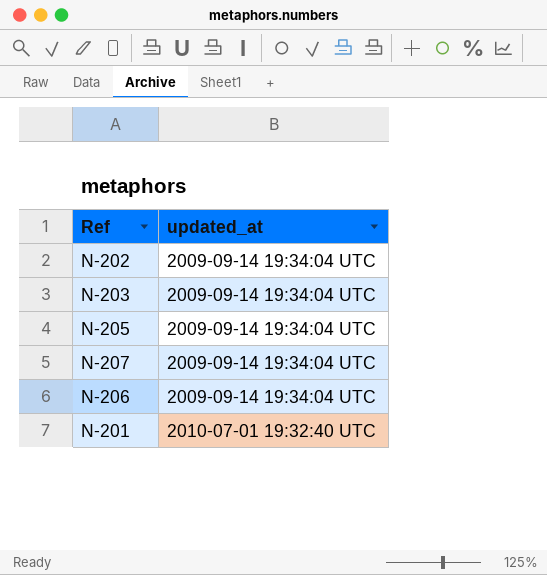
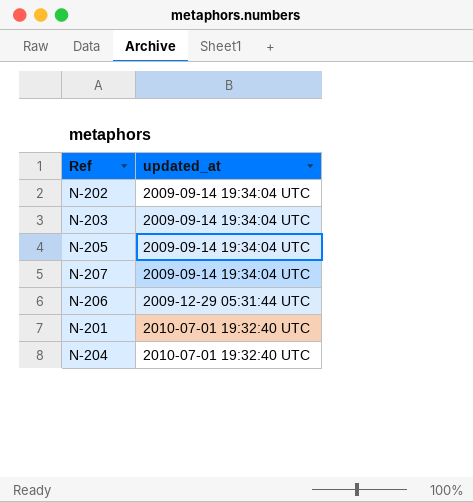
N-206 | updated_at: 2009-09-14 19:34:04 UTC -> 2009-12-29 05:31:44 UTC
row N-204: none -> 2010-07-01 19:32:40 UTC

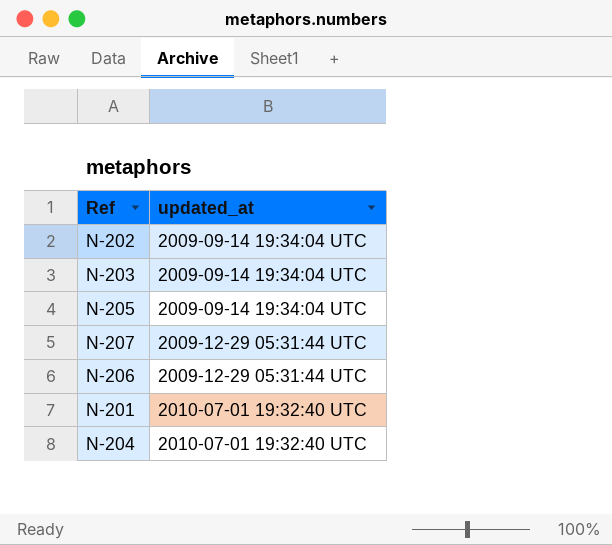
N-207 | updated_at: 2009-09-14 19:34:04 UTC -> 2009-12-29 05:31:44 UTC

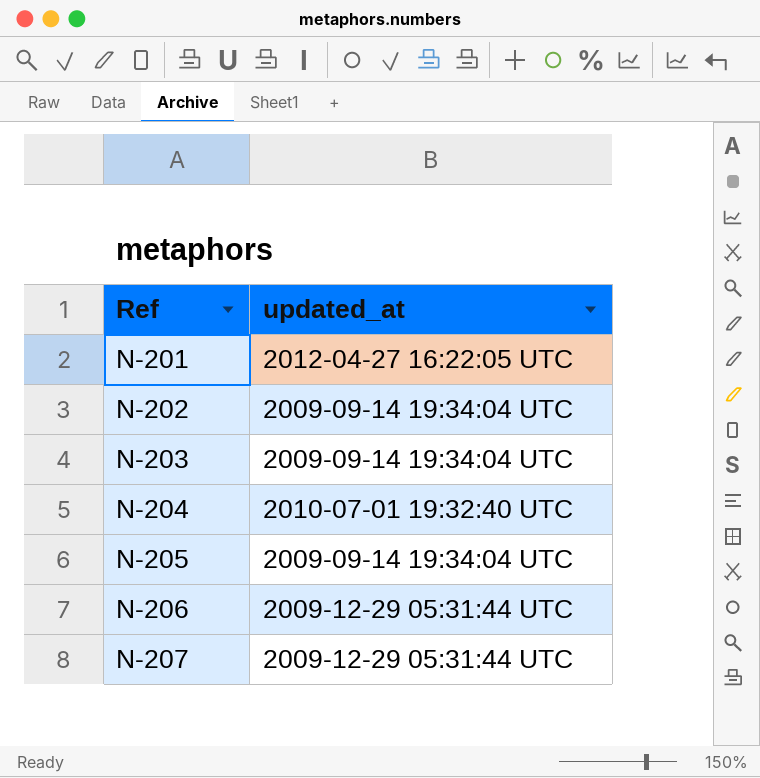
row order: updated_at ascending -> Ref ascending
N-201 | updated_at: 2010-07-01 19:32:40 UTC -> 2012-04-27 16:22:05 UTC

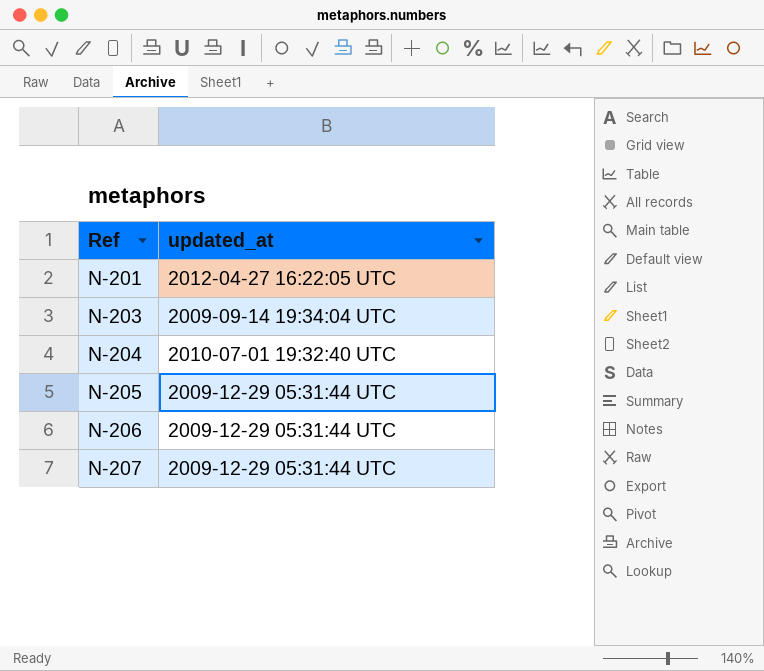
row N-202: 2009-09-14 19:34:04 UTC -> none
N-205 | updated_at: 2009-09-14 19:34:04 UTC -> 2009-12-29 05:31:44 UTC

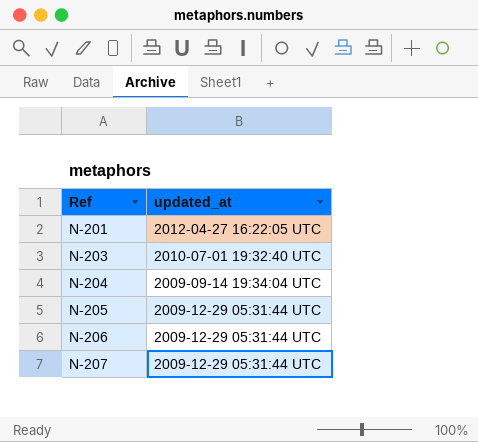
N-203 | updated_at: 2009-09-14 19:34:04 UTC -> 2010-07-01 19:32:40 UTC
N-204 | updated_at: 2010-07-01 19:32:40 UTC -> 2009-09-14 19:34:04 UTC

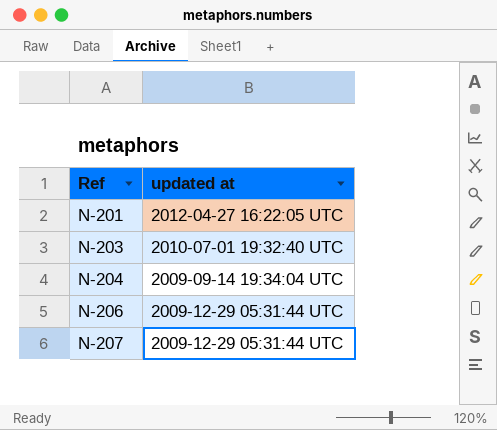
column name: updated_at -> updated at
row N-205: 2009-12-29 05:31:44 UTC -> none

